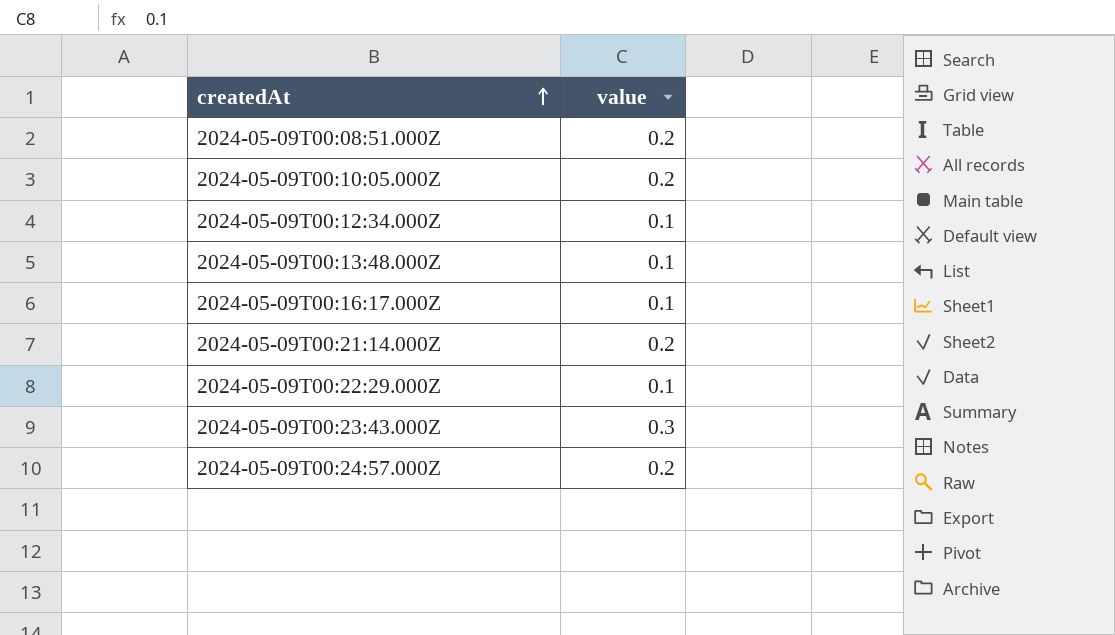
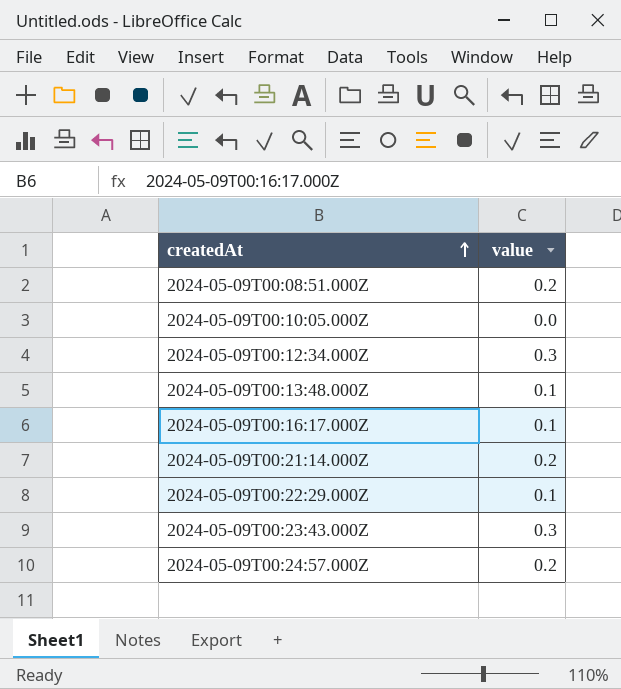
2024-05-09T00:10:05.000Z | value: 0.2 -> 0.0
2024-05-09T00:12:34.000Z | value: 0.1 -> 0.3

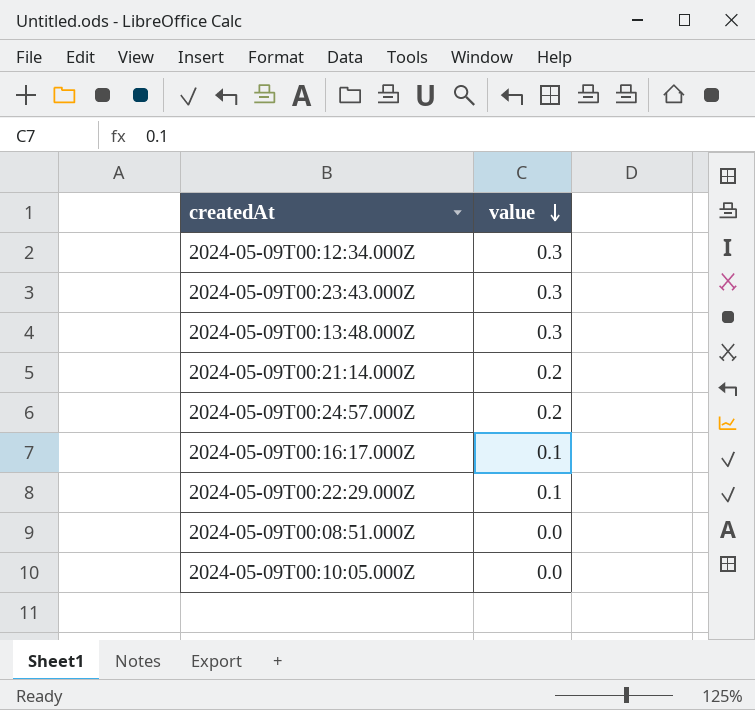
row order: createdAt ascending -> value descending
2024-05-09T00:13:48.000Z | value: 0.1 -> 0.3
2024-05-09T00:08:51.000Z | value: 0.2 -> 0.0

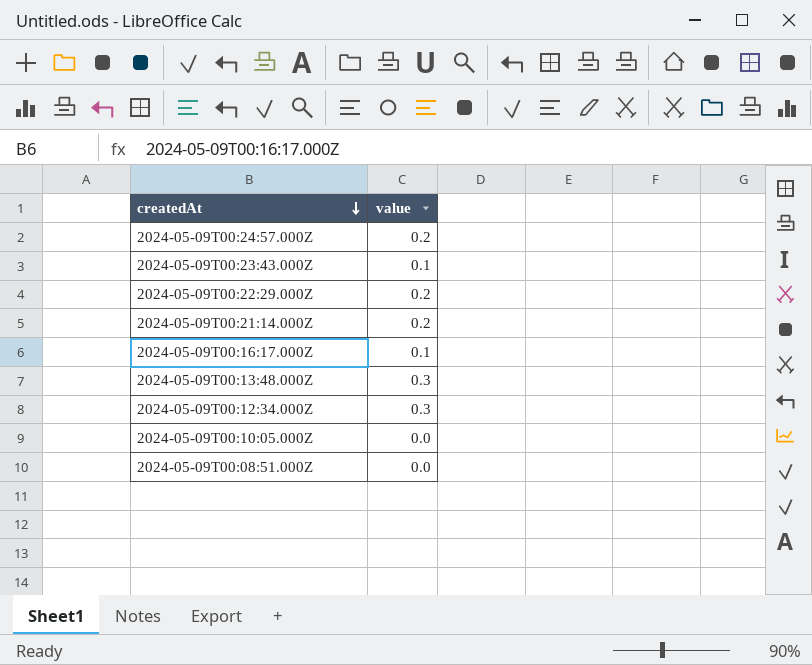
row order: value descending -> createdAt descending
2024-05-09T00:23:43.000Z | value: 0.3 -> 0.1
2024-05-09T00:22:29.000Z | value: 0.1 -> 0.2

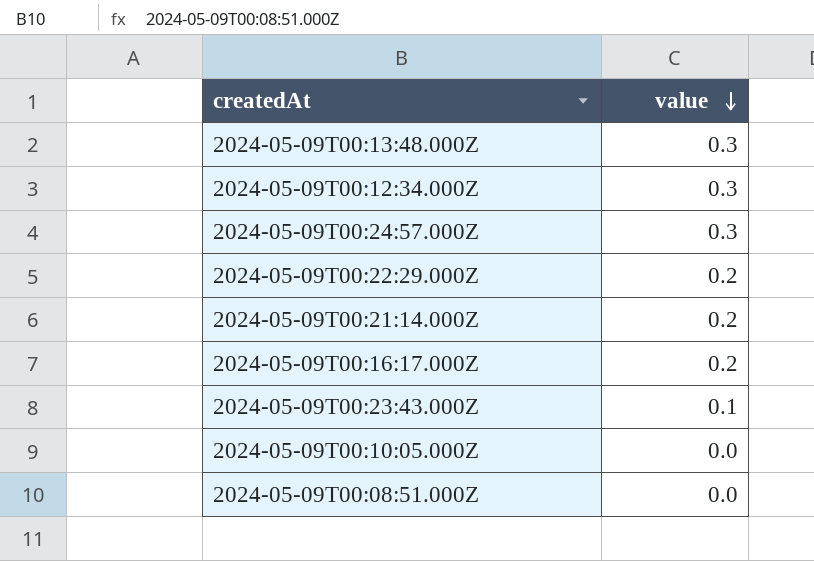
row order: createdAt descending -> value descending
2024-05-09T00:24:57.000Z | value: 0.2 -> 0.3
2024-05-09T00:16:17.000Z | value: 0.1 -> 0.2

